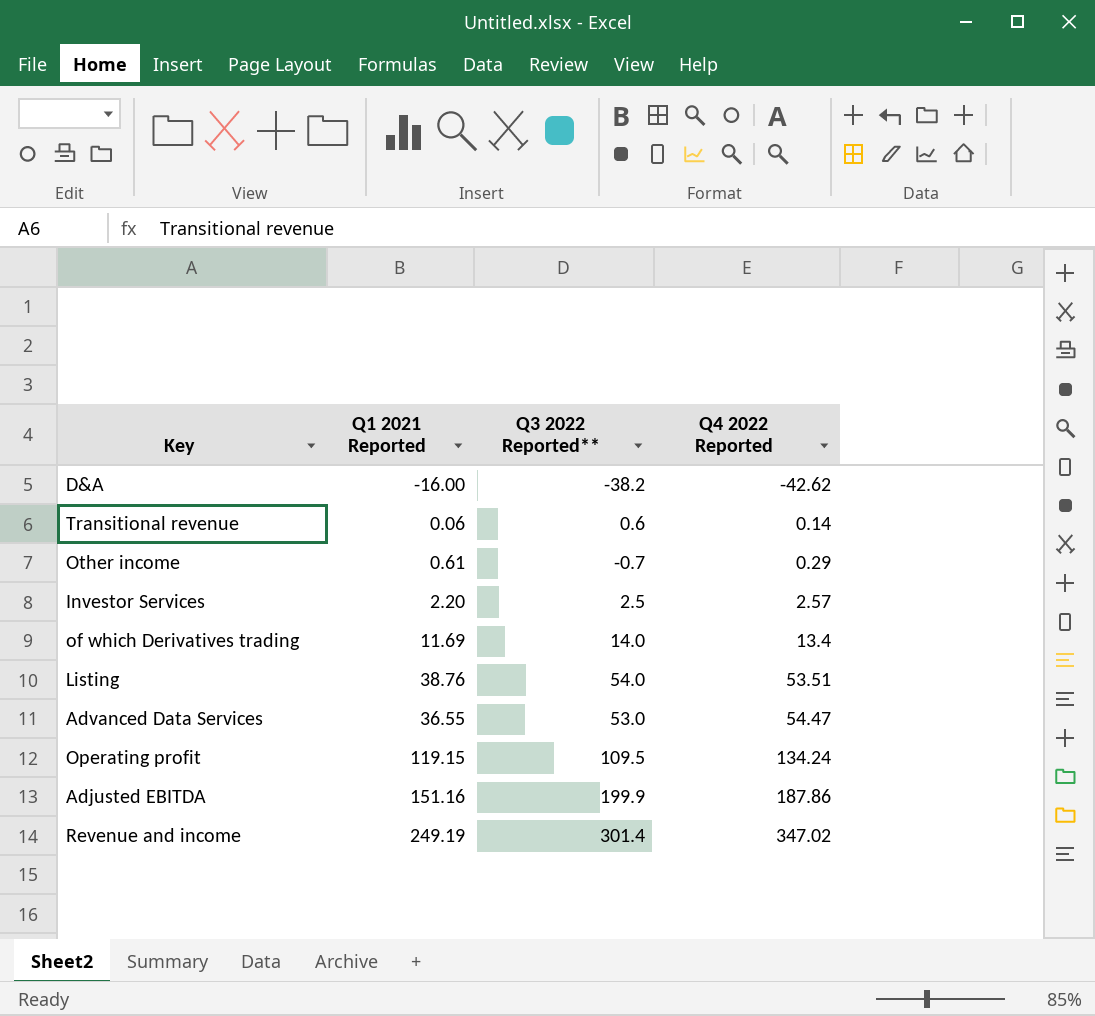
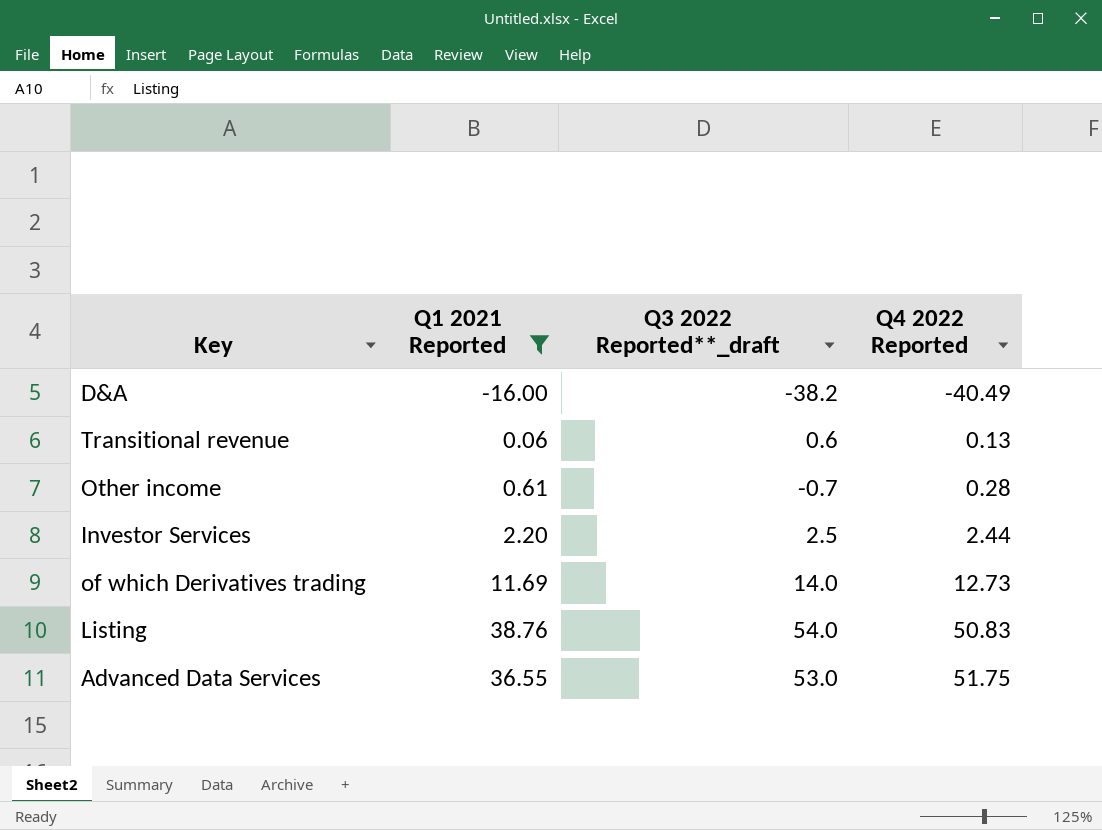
filter: none -> Q1 2021 Reported <= 38.76
column name: Q3 2022 Reported** -> Q3 2022 Reported**_draft
D&A | Q4 2022 Reported: -42.62 -> -40.49
Transitional revenue | Q4 2022 Reported: 0.14 -> 0.13
Other income | Q4 2022 Reported: 0.29 -> 0.28
Investor Services | Q4 2022 Reported: 2.57 -> 2.44
of which Derivatives trading | Q4 2022 Reported: 13.4 -> 12.73
Listing | Q4 2022 Reported: 53.51 -> 50.83
Advanced Data Services | Q4 2022 Reported: 54.47 -> 51.75

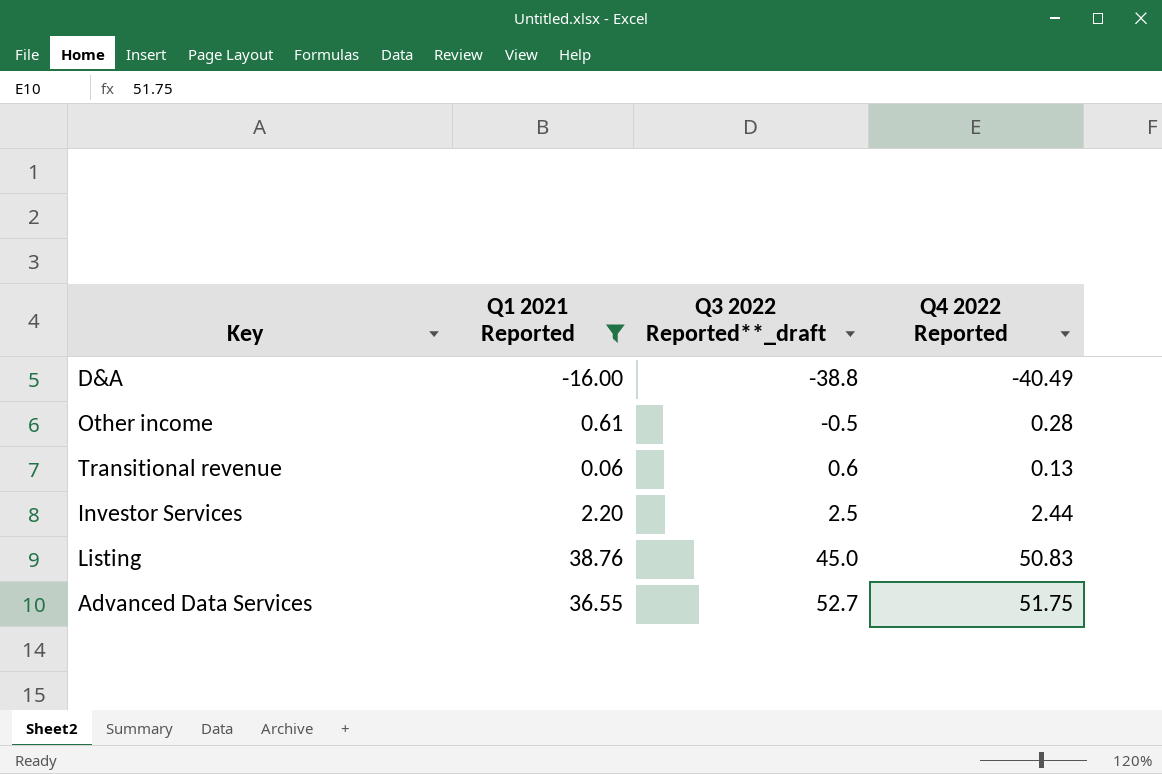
row order: Q4 2022 Reported ascending -> Q3 2022 Reported**_draft ascending
row of which Derivatives trading: 11.69 | 14.0 | 12.73 -> none
D&A | Q3 2022 Reported**_draft: -38.2 -> -38.8
Other income | Q3 2022 Reported**_draft: -0.7 -> -0.5
Listing | Q3 2022 Reported**_draft: 54.0 -> 45.0
Advanced Data Services | Q3 2022 Reported**_draft: 53.0 -> 52.7

